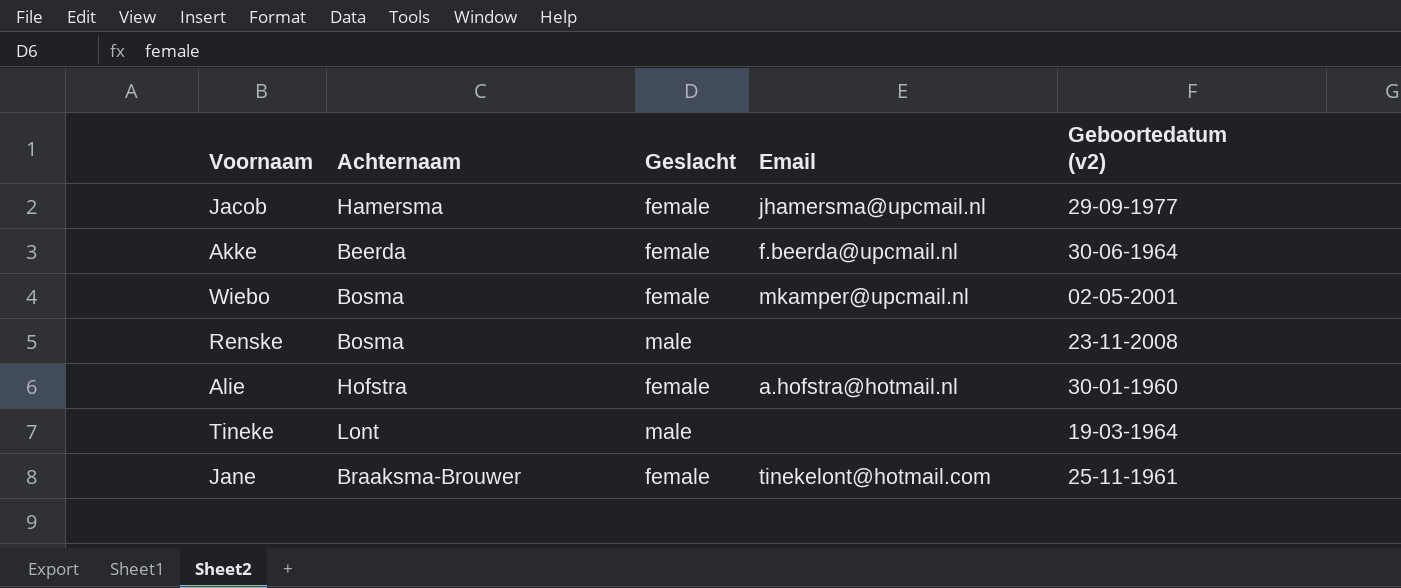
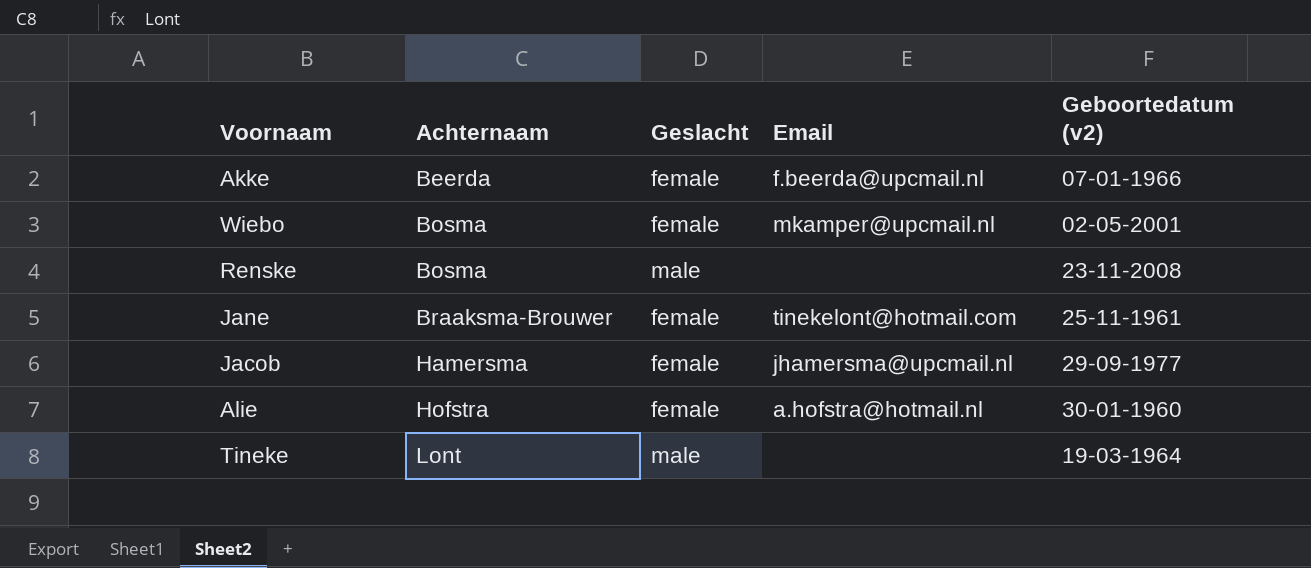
row order: none -> Achternaam ascending
Akke | Geboortedatum (v2): 30-06-1964 -> 07-01-1966

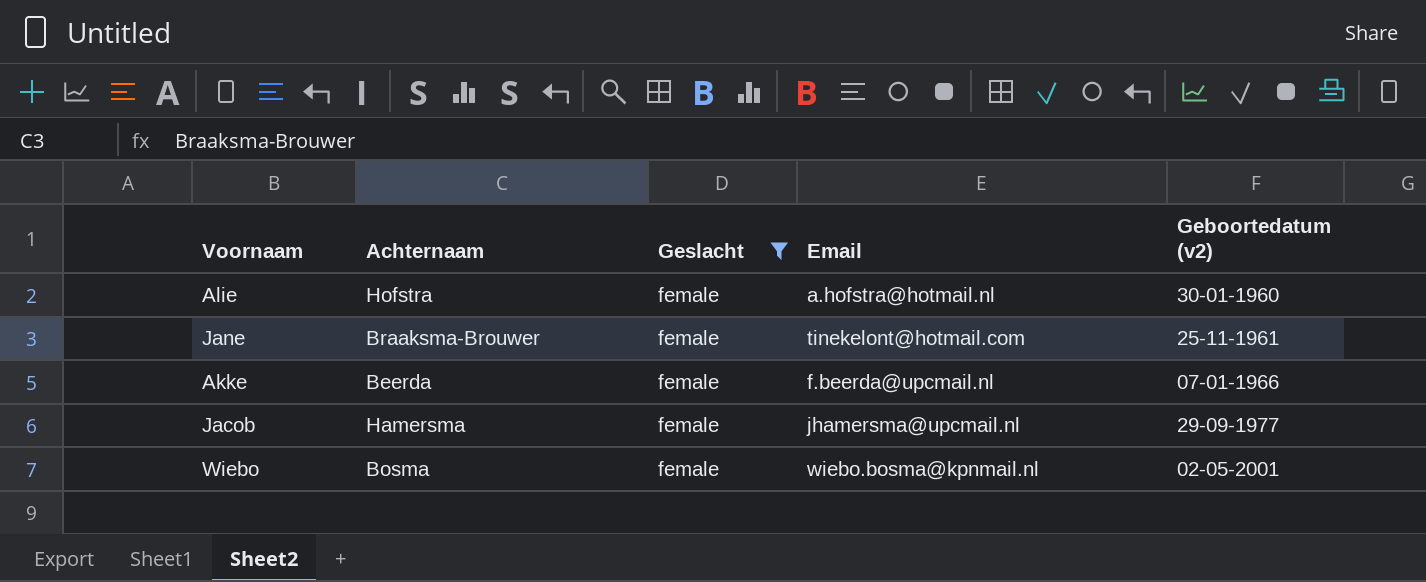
filter: none -> Geslacht = female
row order: Achternaam ascending -> Geboortedatum (v2) ascending
Wiebo | Email: mkamper@upcmail.nl -> wiebo.bosma@kpnmail.nl

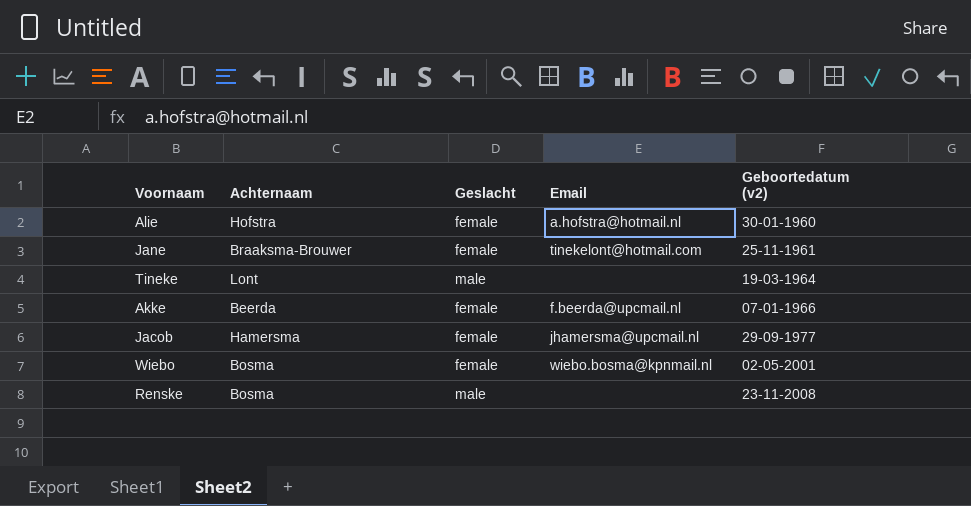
filter: Geslacht = female -> none

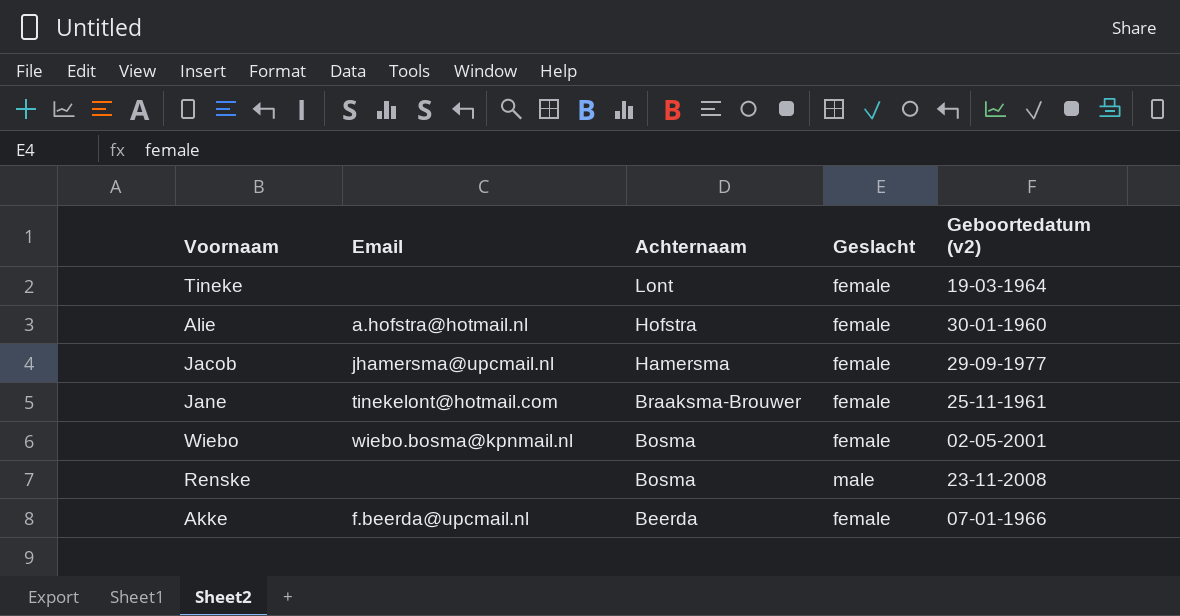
row order: Geboortedatum (v2) ascending -> Achternaam descending
column Email | position: 4 -> 2
Tineke | Geslacht: male -> female

